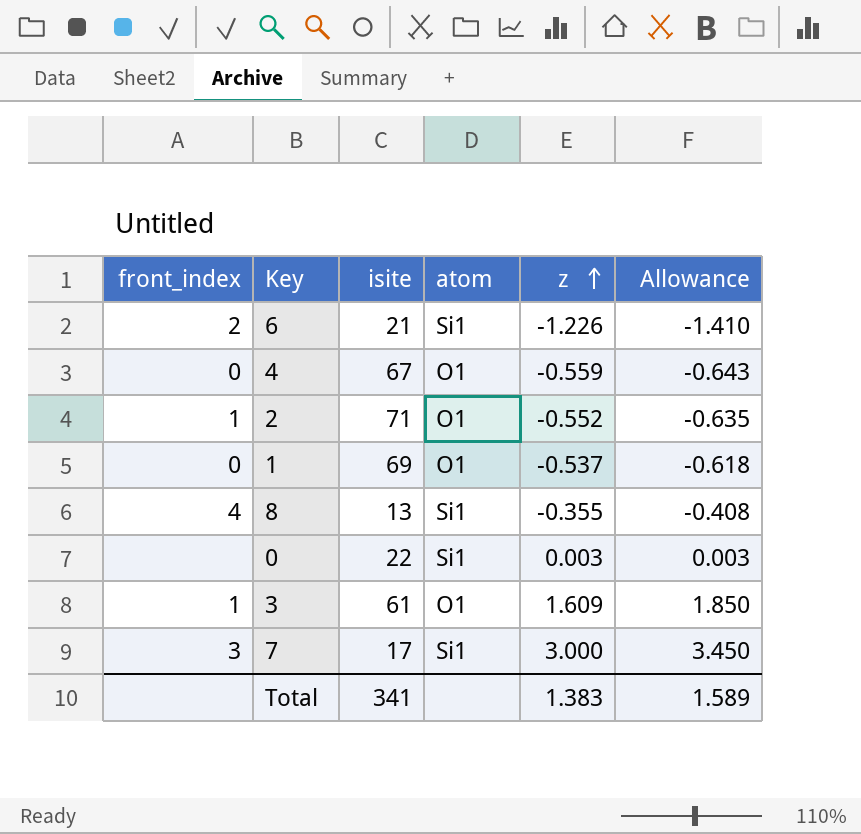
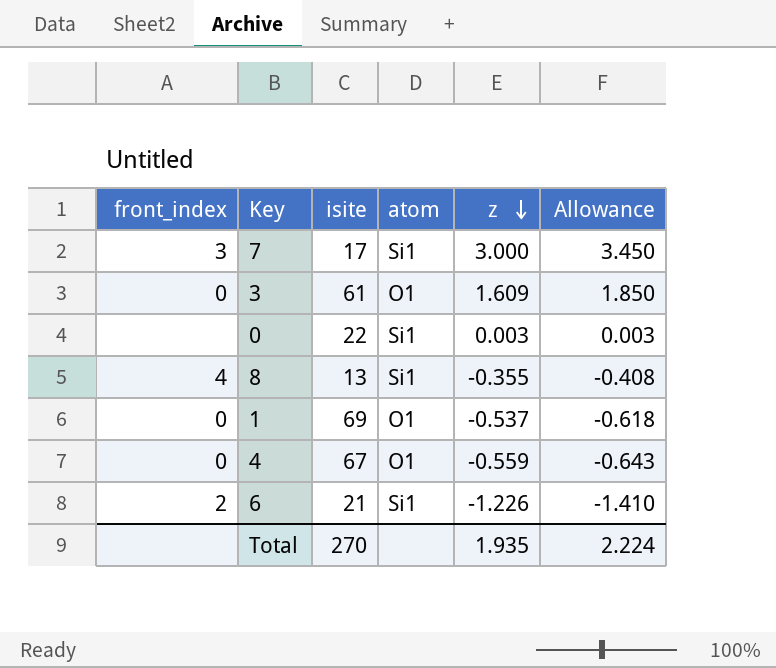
row order: z ascending -> z descending
row 2: 1 | 71 | O1 | -0.552 | -0.635 -> none
3 | front_index: 1 -> 0
Total | isite: 341 -> 270
Total | z: 1.383 -> 1.935
Total | Allowance: 1.589 -> 2.224

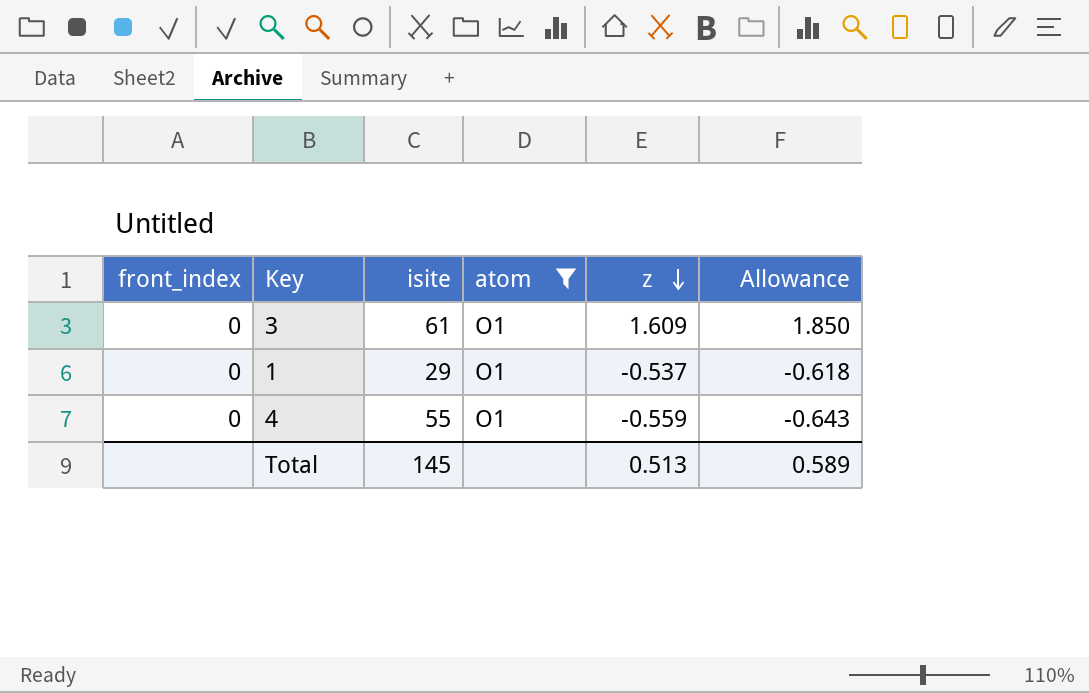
filter: none -> atom = O1
1 | isite: 69 -> 29
4 | isite: 67 -> 55
Total | isite: 270 -> 145
Total | z: 1.935 -> 0.513
Total | Allowance: 2.224 -> 0.589

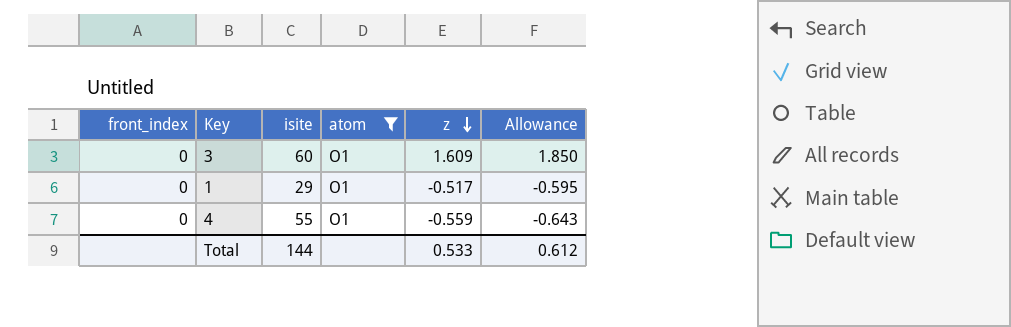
3 | isite: 61 -> 60
1 | z: -0.537 -> -0.517
1 | Allowance: -0.618 -> -0.595
Total | isite: 145 -> 144
Total | z: 0.513 -> 0.533
Total | Allowance: 0.589 -> 0.612

